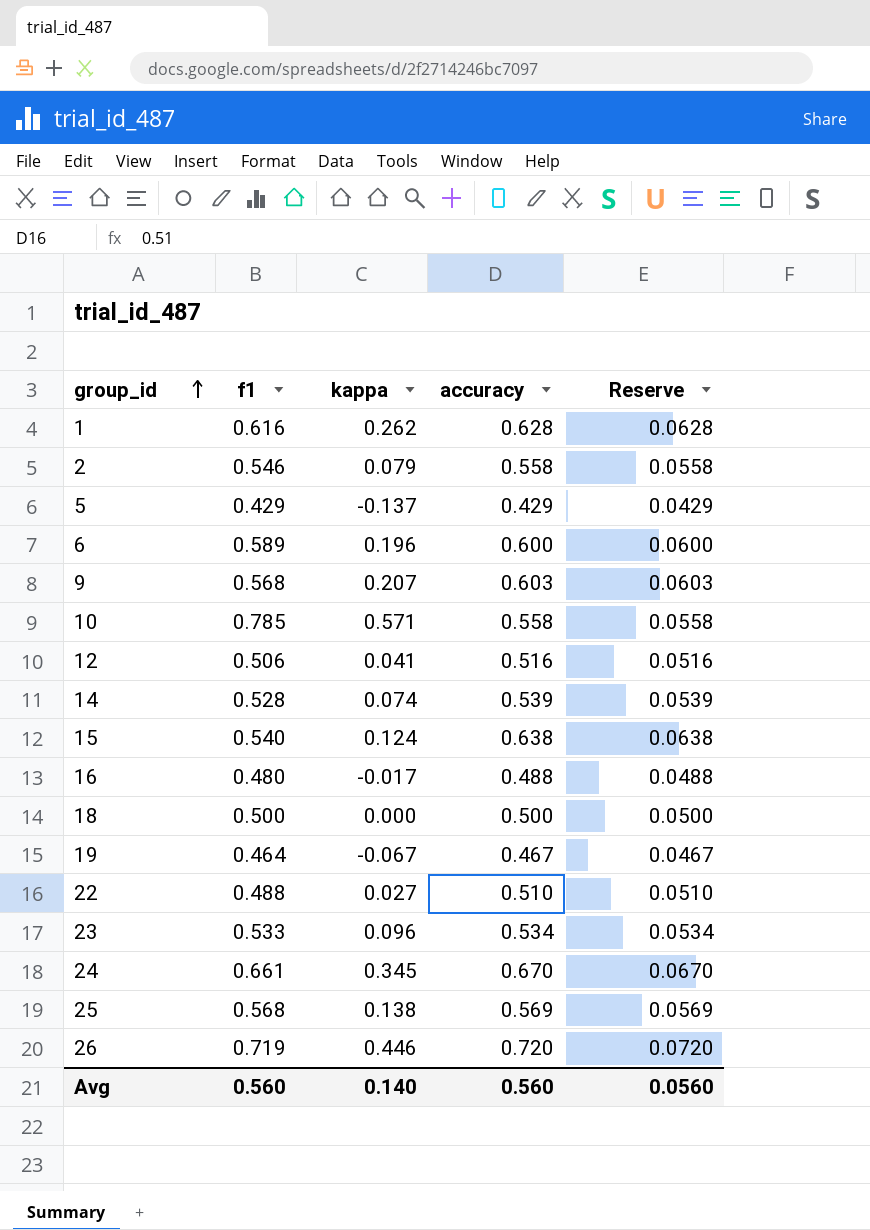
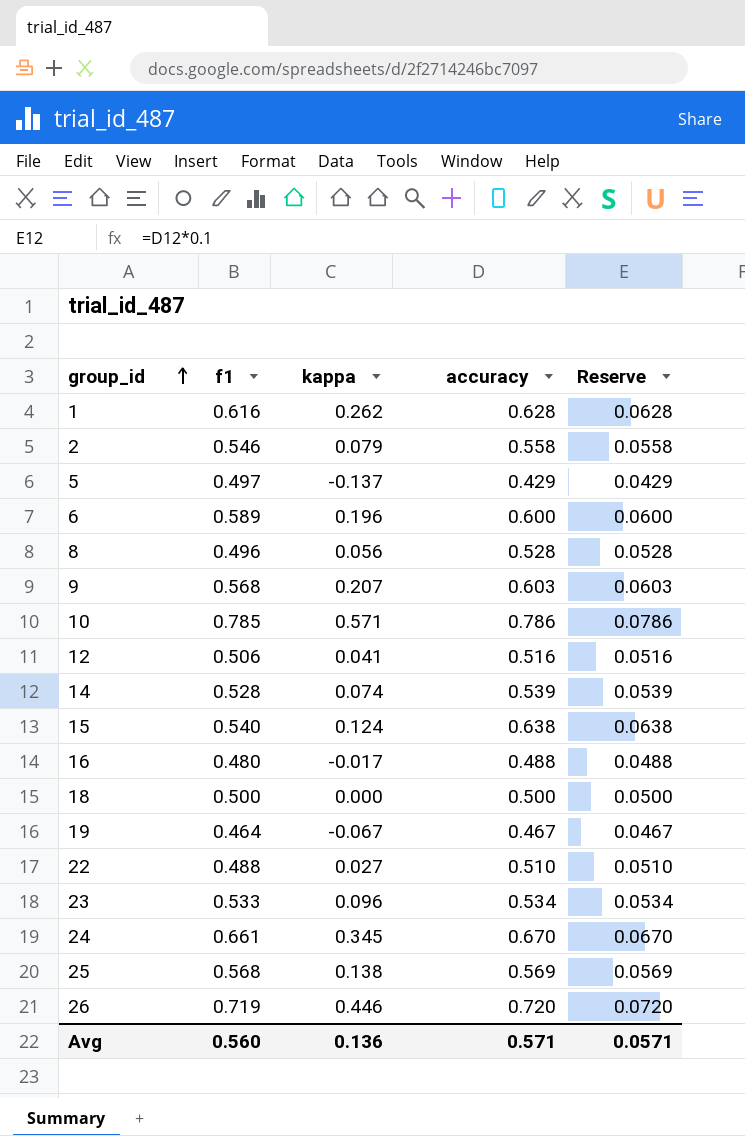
5 | f1: 0.429 -> 0.497
row 8: none -> 0.496 | 0.056 | 0.528 | 0.0528
10 | accuracy: 0.558 -> 0.786
10 | Reserve: 0.0558 -> 0.0786
Avg | kappa: 0.140 -> 0.136
Avg | accuracy: 0.560 -> 0.571
Avg | Reserve: 0.0560 -> 0.0571

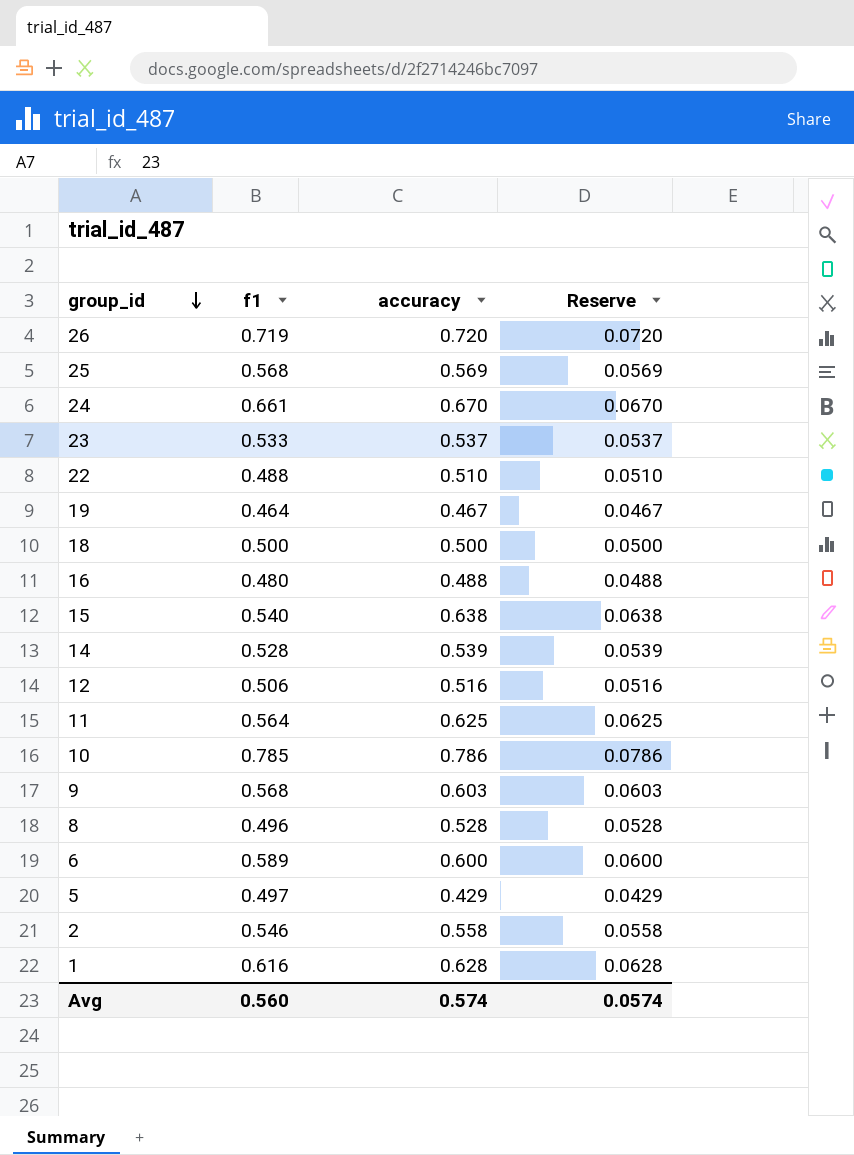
row order: group_id ascending -> group_id descending
column kappa | position: 3 -> none
23 | accuracy: 0.534 -> 0.537
23 | Reserve: 0.0534 -> 0.0537
row 11: none -> 0.564 | 0.625 | 0.0625
Avg | accuracy: 0.571 -> 0.574
Avg | Reserve: 0.0571 -> 0.0574

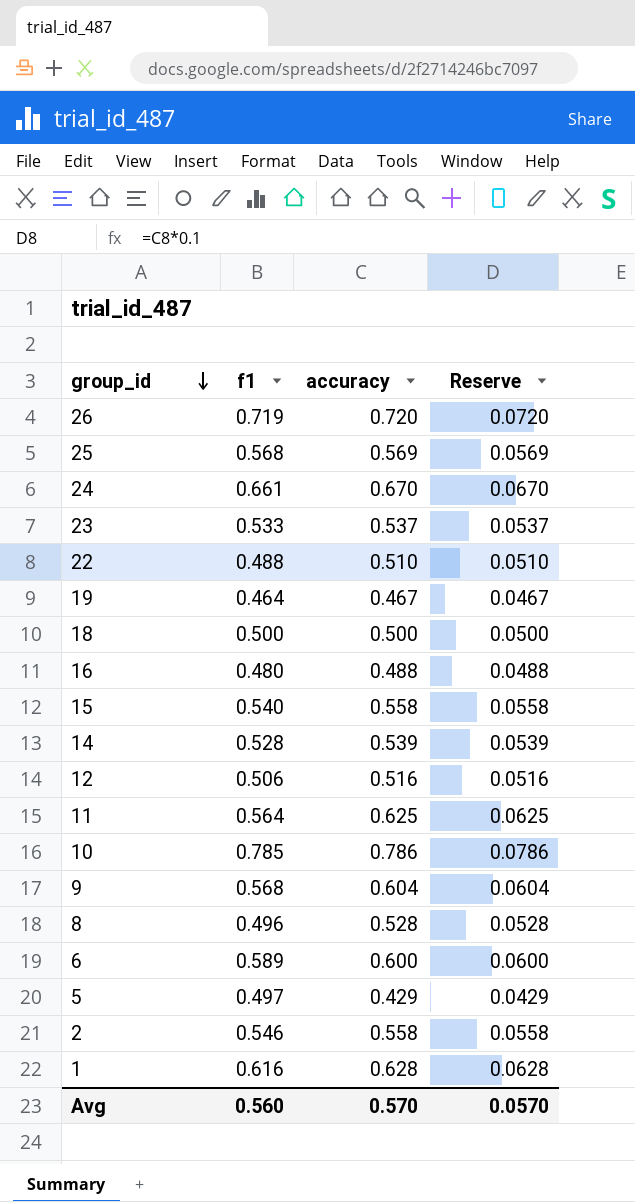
15 | accuracy: 0.638 -> 0.558
15 | Reserve: 0.0638 -> 0.0558
9 | accuracy: 0.603 -> 0.604
9 | Reserve: 0.0603 -> 0.0604
Avg | accuracy: 0.574 -> 0.570
Avg | Reserve: 0.0574 -> 0.0570

